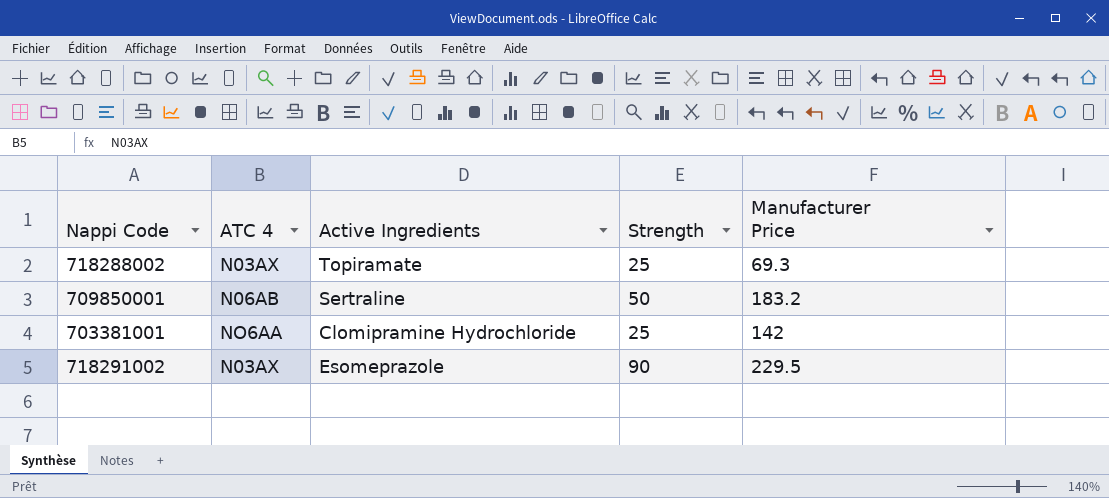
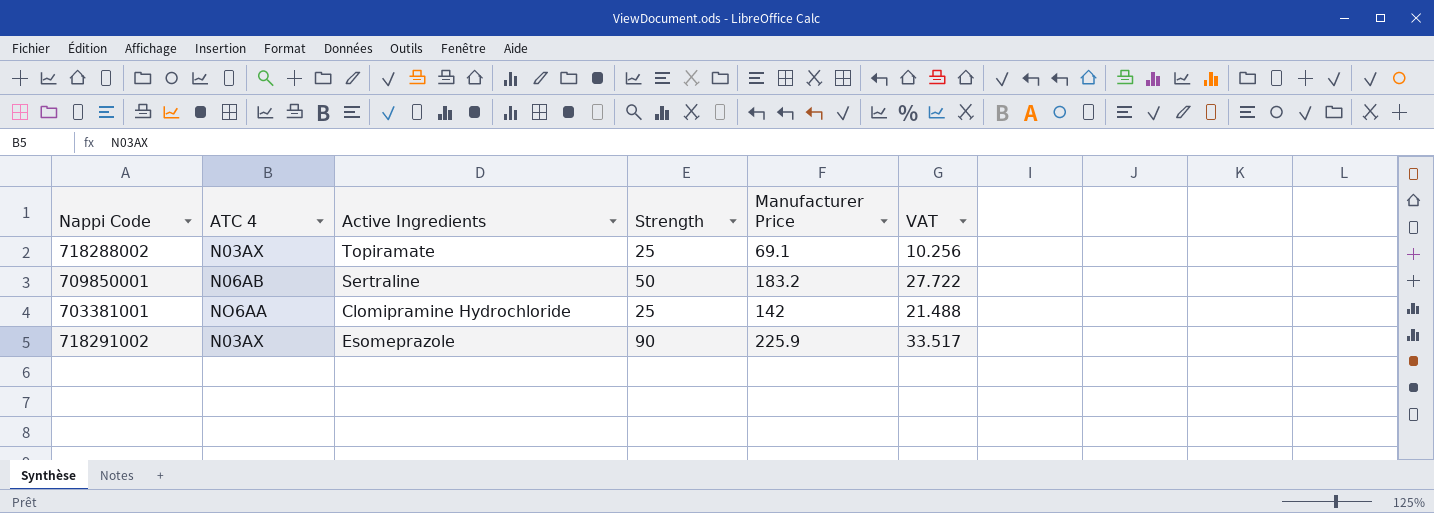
column VAT | position: none -> 6
718288002 | Manufacturer Price: 69.3 -> 69.1
718291002 | Manufacturer Price: 229.5 -> 225.9

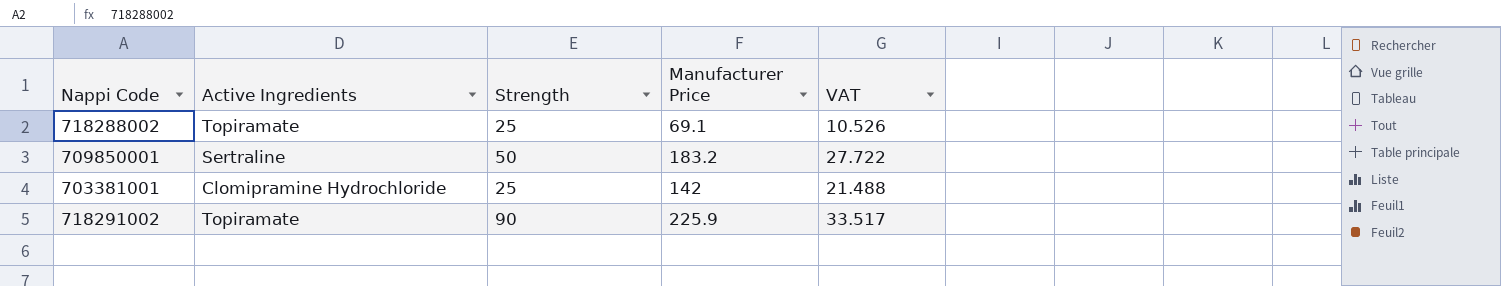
column ATC 4 | position: 2 -> none
718288002 | VAT: 10.256 -> 10.526
718291002 | Active Ingredients: Esomeprazole -> Topiramate

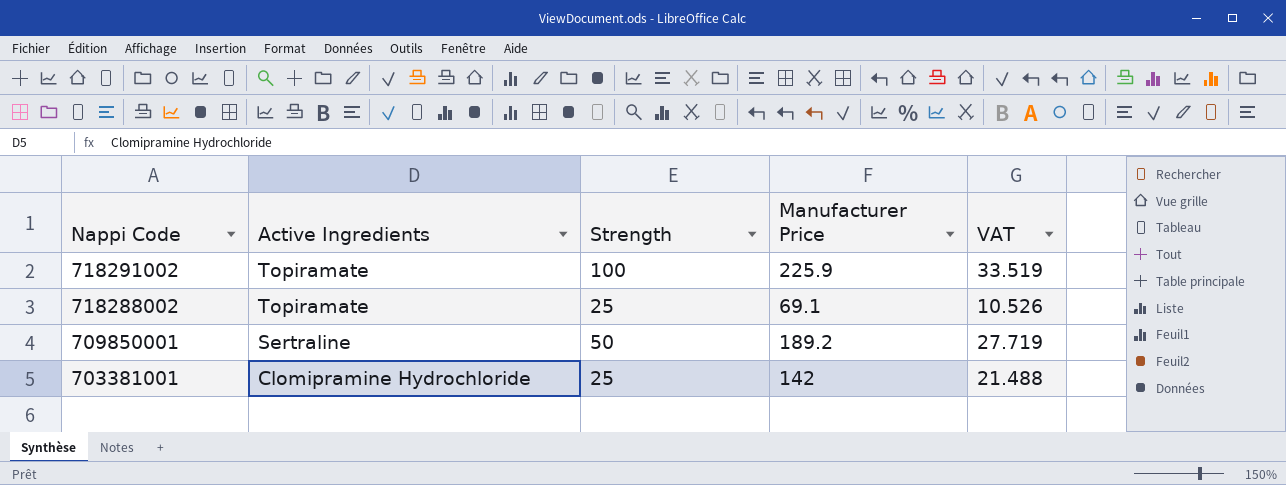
row order: none -> Nappi Code descending
718291002 | Strength: 90 -> 100
718291002 | VAT: 33.517 -> 33.519
709850001 | Manufacturer Price: 183.2 -> 189.2
709850001 | VAT: 27.722 -> 27.719

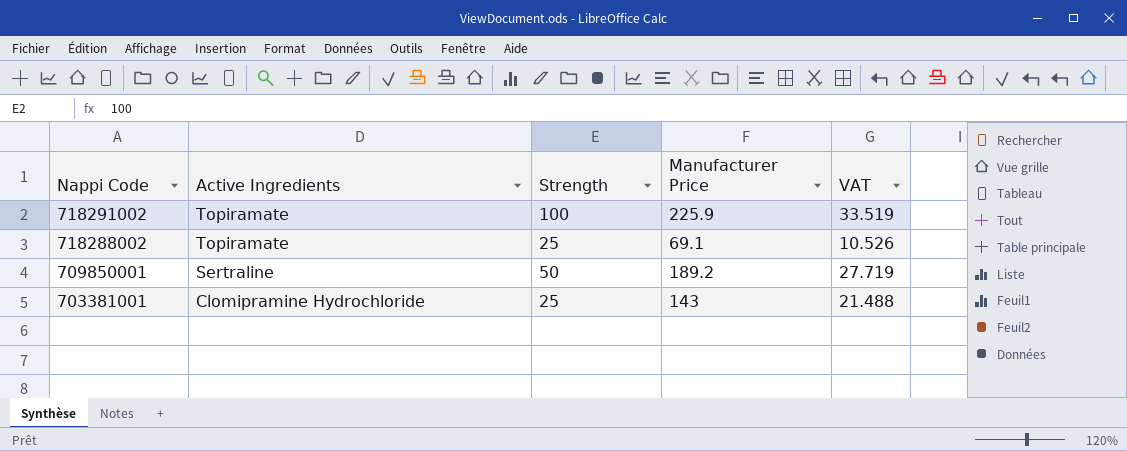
703381001 | Manufacturer Price: 142 -> 143

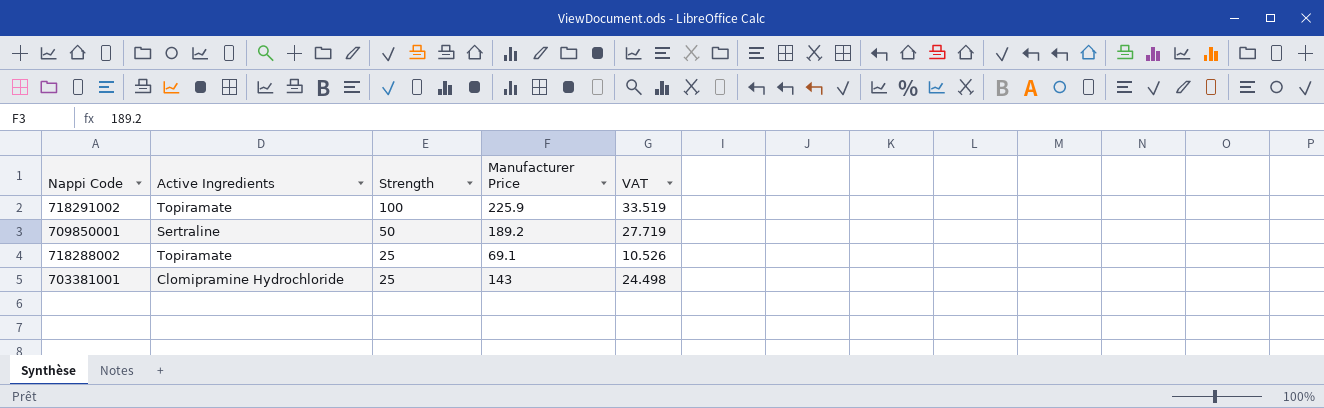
row order: Nappi Code descending -> Strength descending
703381001 | VAT: 21.488 -> 24.498

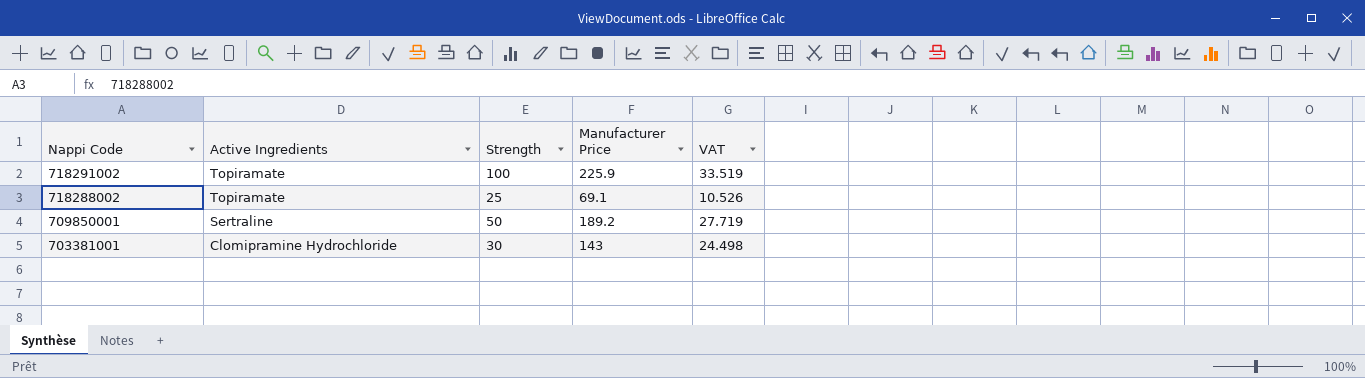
row order: Strength descending -> Nappi Code descending
703381001 | Strength: 25 -> 30

